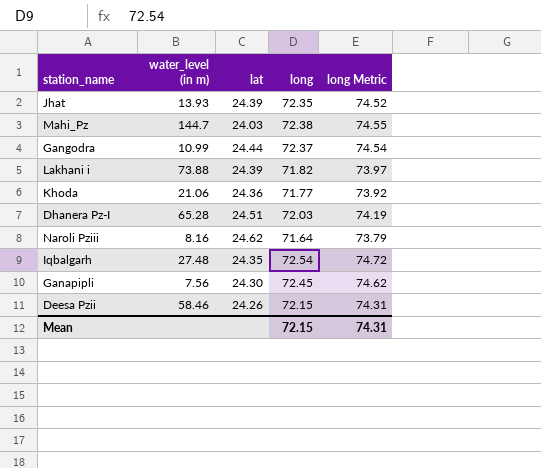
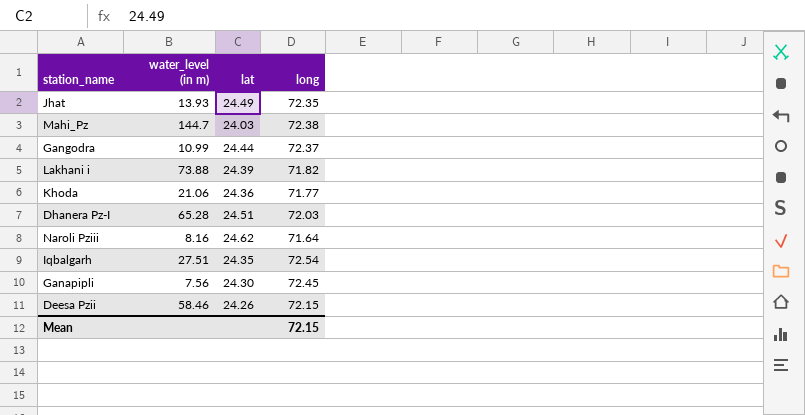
column long Metric | formula: [long] * 1.03 -> none
Jhat | lat: 24.39 -> 24.49
Iqbalgarh | water_level (in m): 27.48 -> 27.51

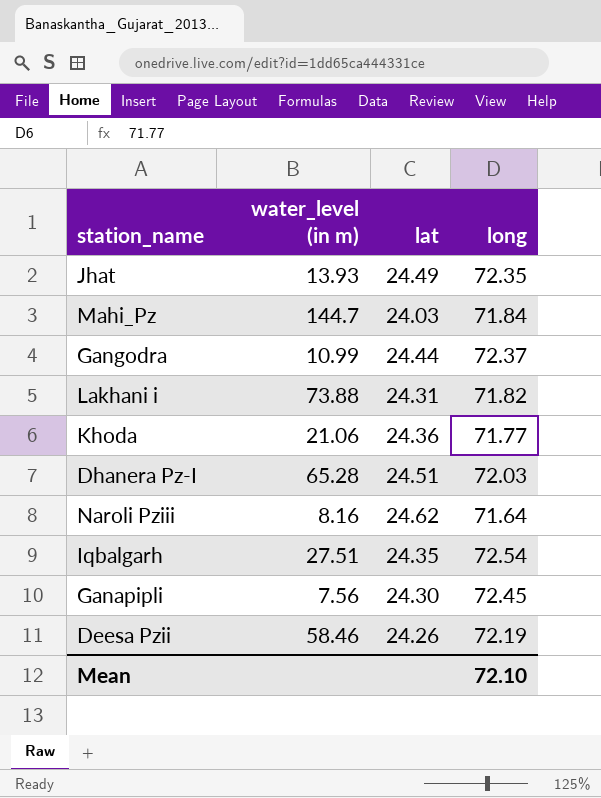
Mahi_Pz | long: 72.38 -> 71.84
Lakhani i | lat: 24.39 -> 24.31
Deesa Pzii | long: 72.15 -> 72.19
Mean | long: 72.15 -> 72.10

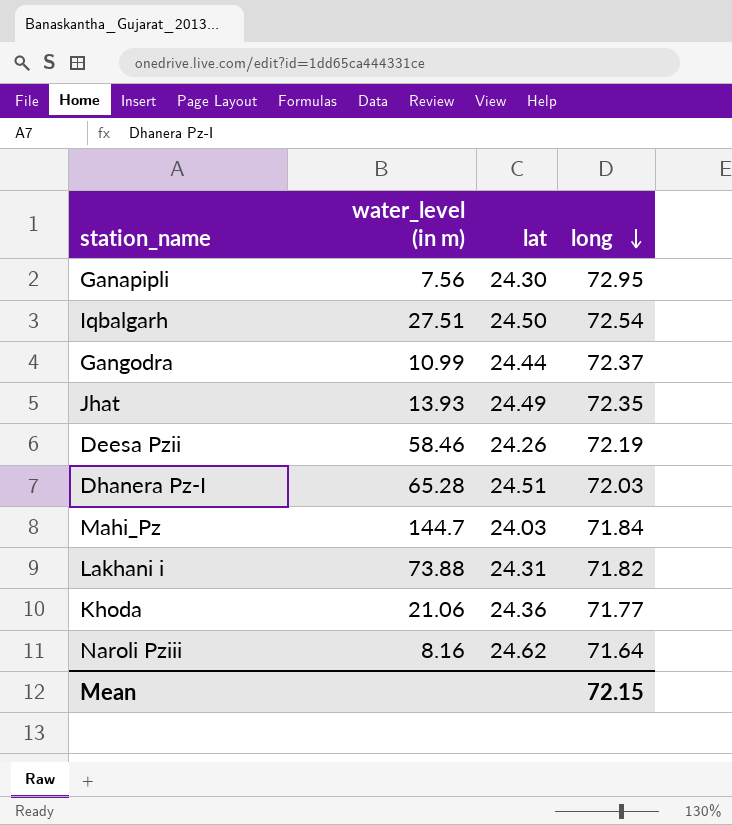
row order: none -> long descending
Ganapipli | long: 72.45 -> 72.95
Iqbalgarh | lat: 24.35 -> 24.50
Mean | long: 72.10 -> 72.15

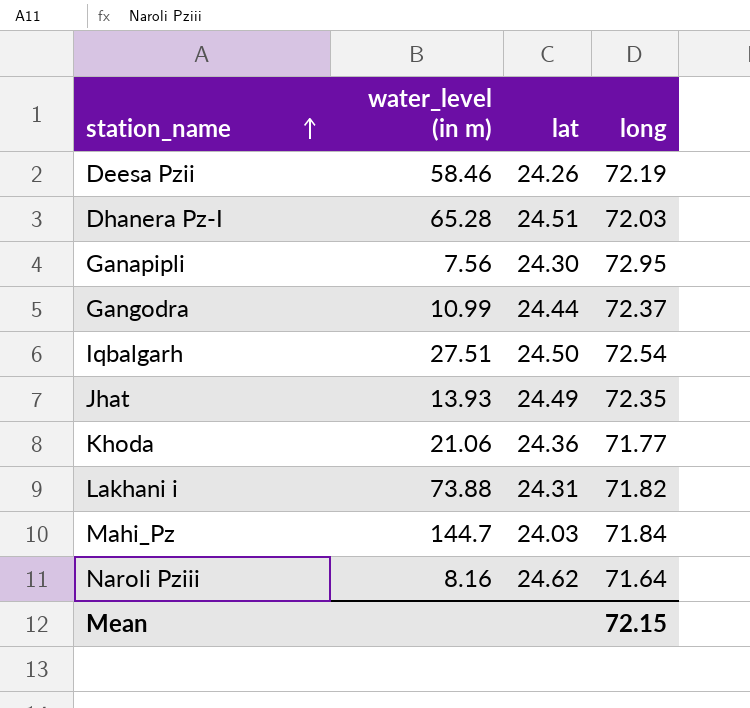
row order: long descending -> station_name ascending

